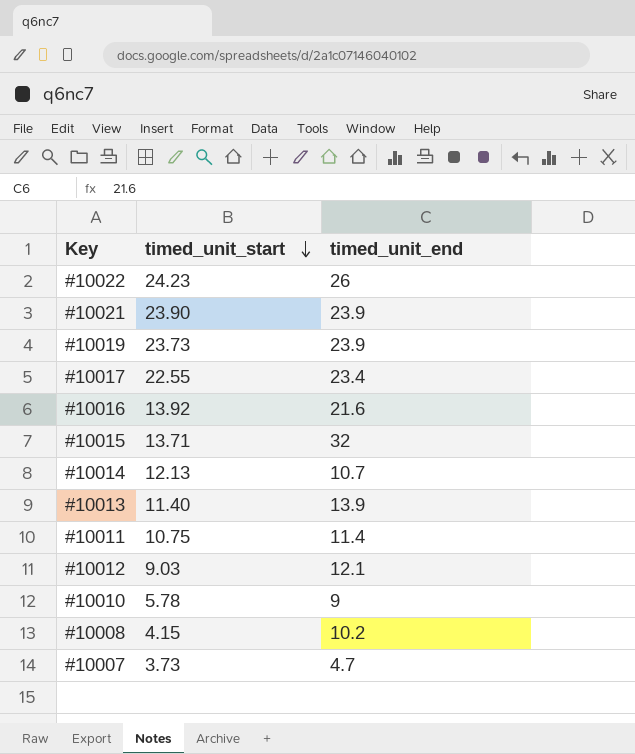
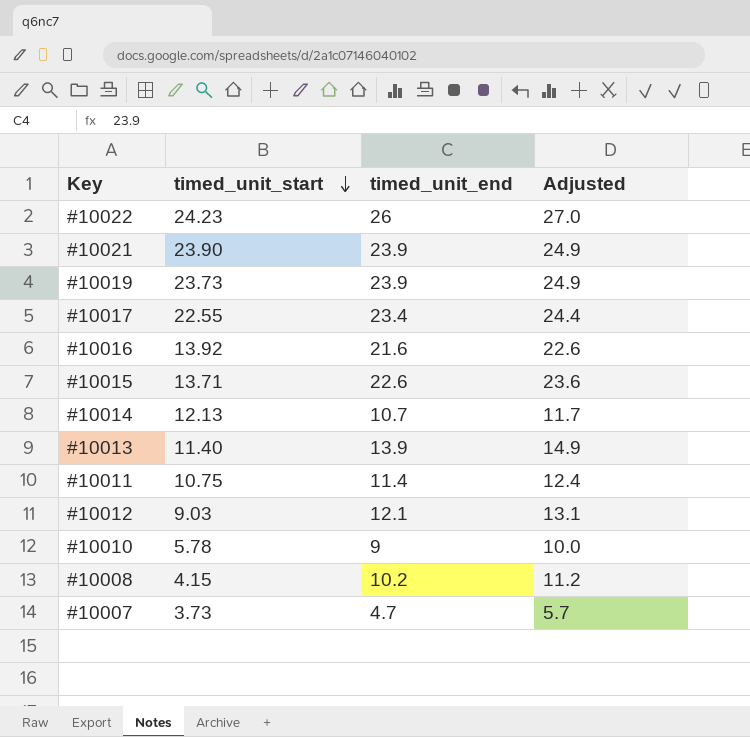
column Adjusted | formula: none -> [timed_unit_end] + 1
#10015 | timed_unit_end: 32 -> 22.6

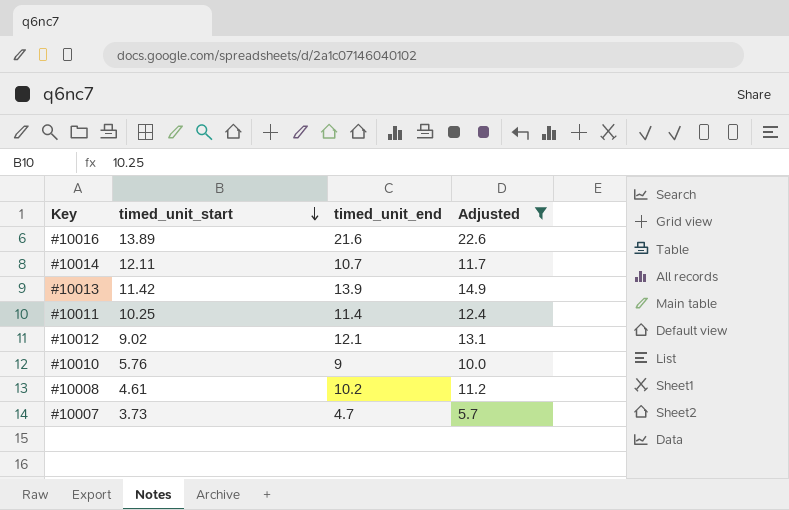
filter: none -> Adjusted <= 22.6
#10016 | timed_unit_start: 13.92 -> 13.89
#10014 | timed_unit_start: 12.13 -> 12.11
#10013 | timed_unit_start: 11.40 -> 11.42
#10011 | timed_unit_start: 10.75 -> 10.25
#10012 | timed_unit_start: 9.03 -> 9.02
#10010 | timed_unit_start: 5.78 -> 5.76
#10008 | timed_unit_start: 4.15 -> 4.61

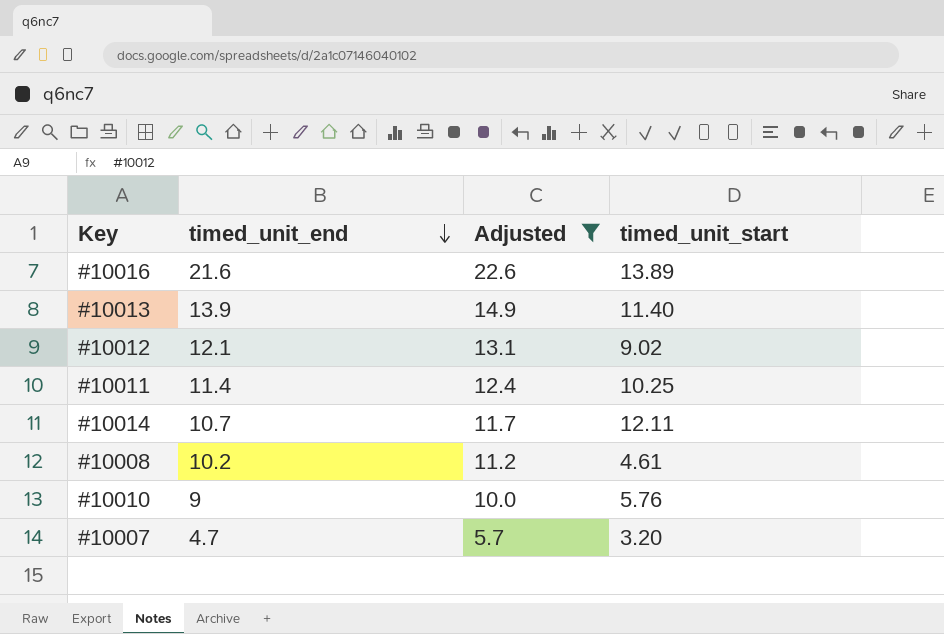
row order: timed_unit_start descending -> timed_unit_end descending
column timed_unit_start | position: 2 -> 4
#10013 | timed_unit_start: 11.42 -> 11.40
#10007 | timed_unit_start: 3.73 -> 3.20

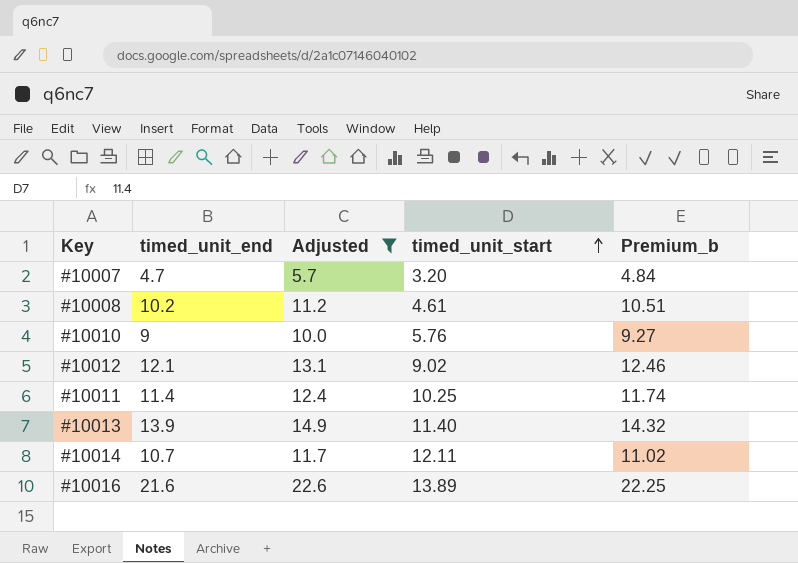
row order: timed_unit_end descending -> timed_unit_start ascending
column Premium_b | formula: none -> [timed_unit_end] * 1.03

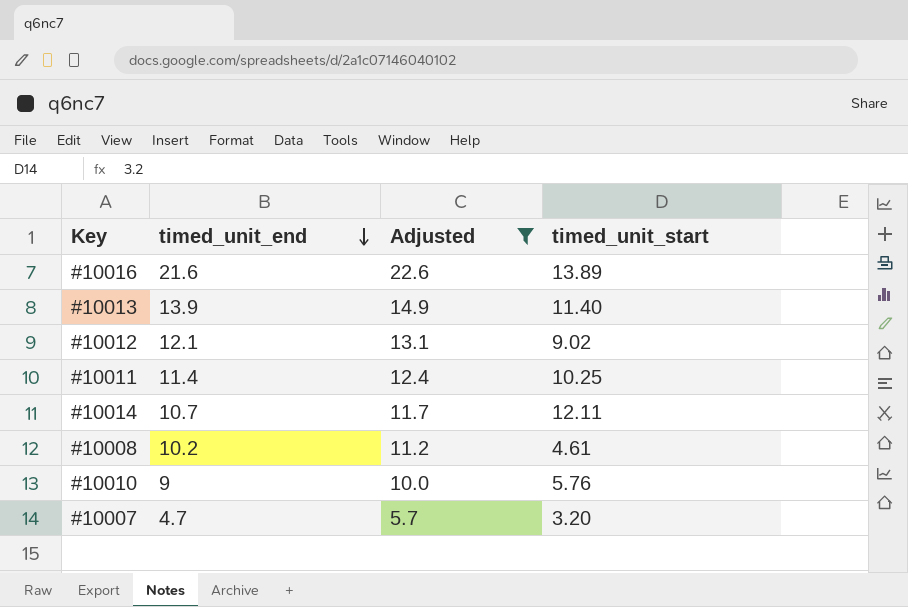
row order: timed_unit_start ascending -> timed_unit_end descending
column Premium_b | formula: [timed_unit_end] * 1.03 -> none

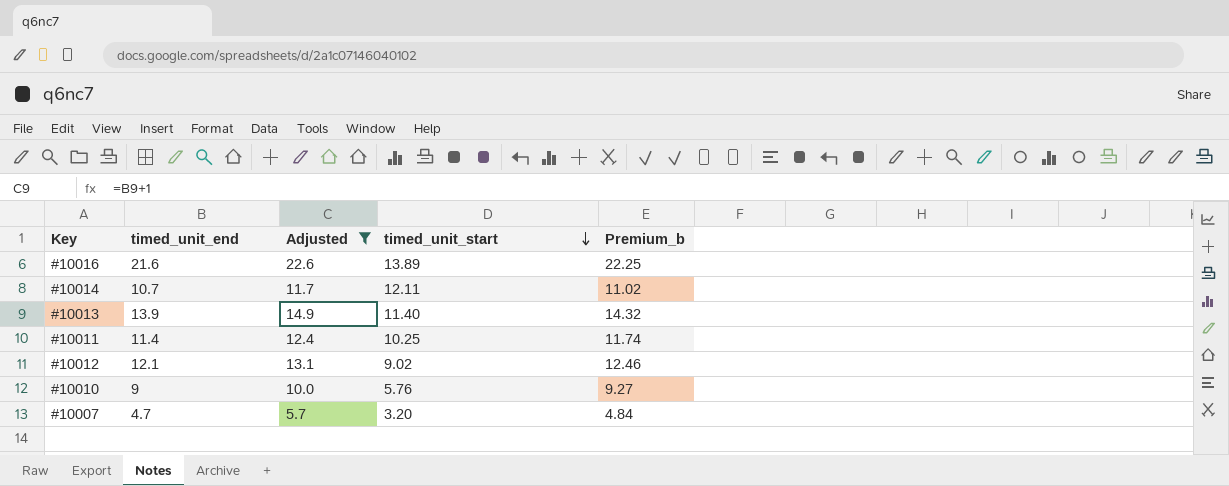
row order: timed_unit_end descending -> timed_unit_start descending
column Premium_b | formula: none -> [timed_unit_end] * 1.03
row #10008: 10.2 | 11.2 | 4.61 -> none

